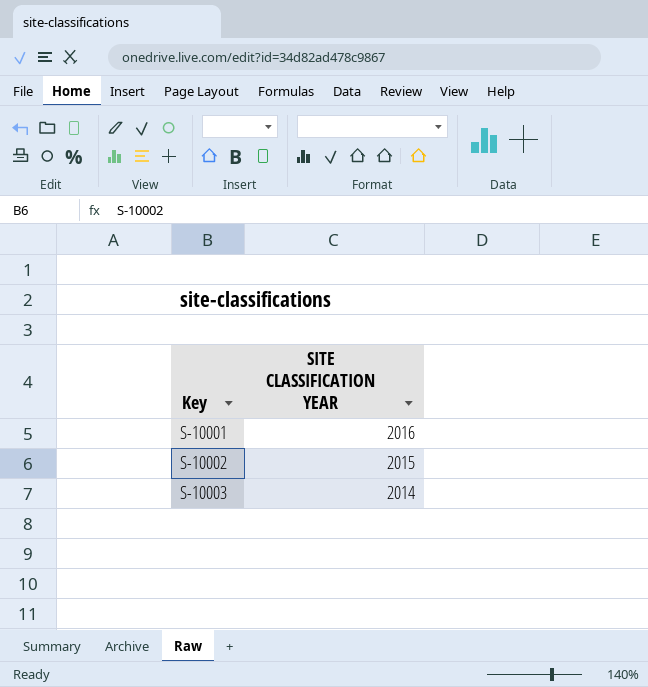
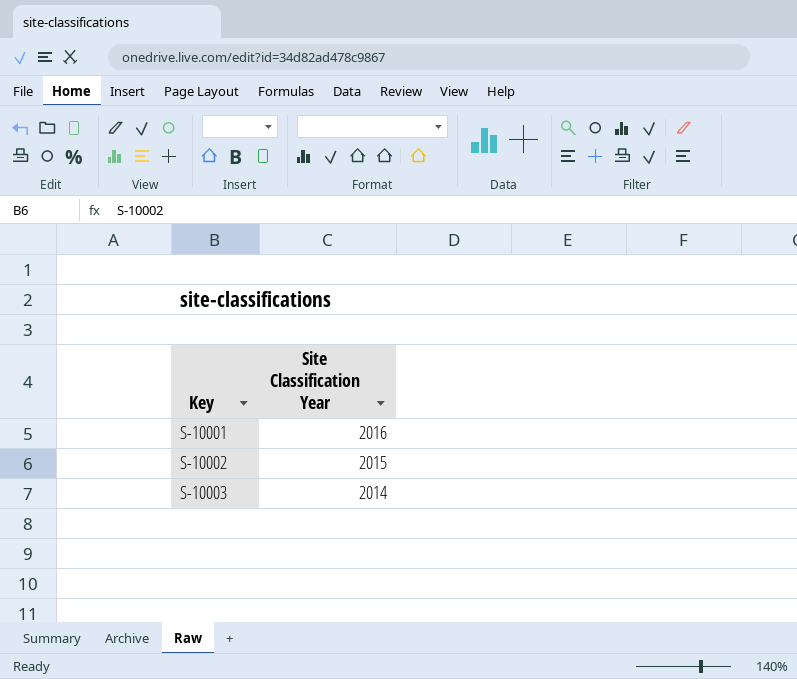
column name: SITE CLASSIFICATION YEAR -> Site Classification Year

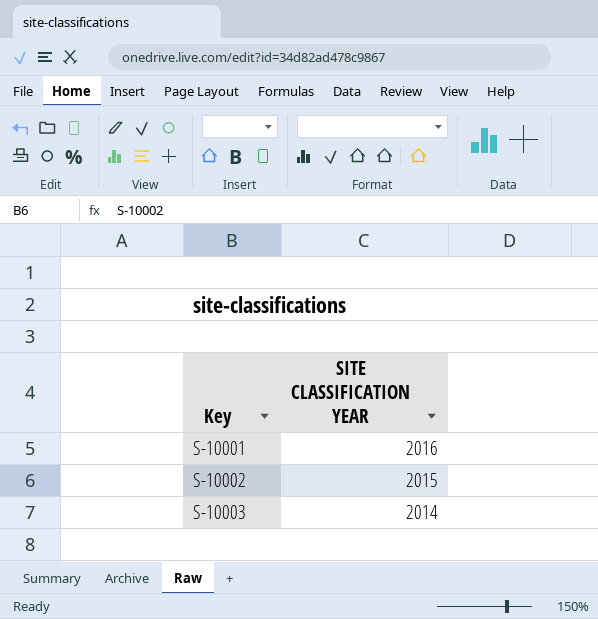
column name: Site Classification Year -> SITE CLASSIFICATION YEAR

